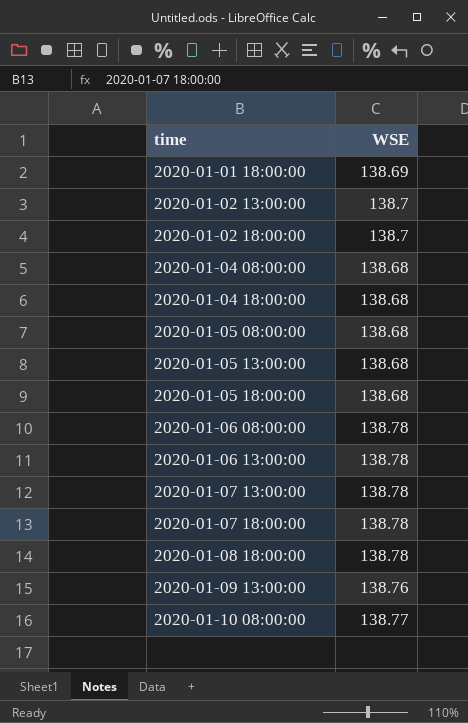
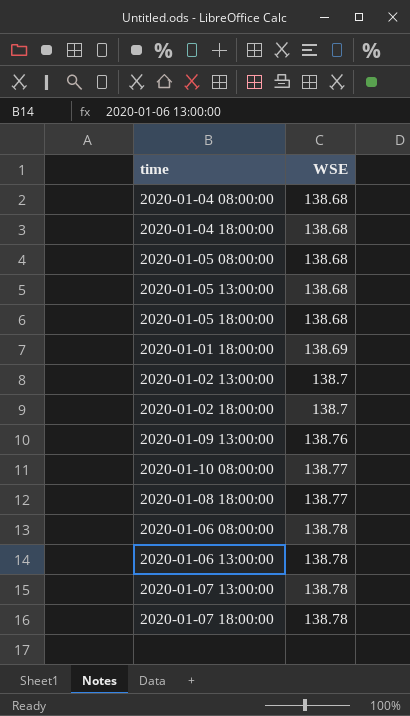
row order: time ascending -> WSE ascending
2020-01-08 18:00:00 | WSE: 138.78 -> 138.77

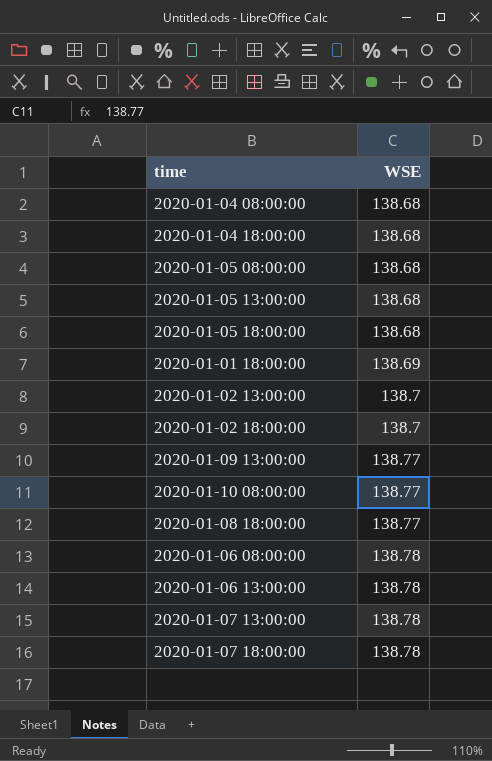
2020-01-09 13:00:00 | WSE: 138.76 -> 138.77

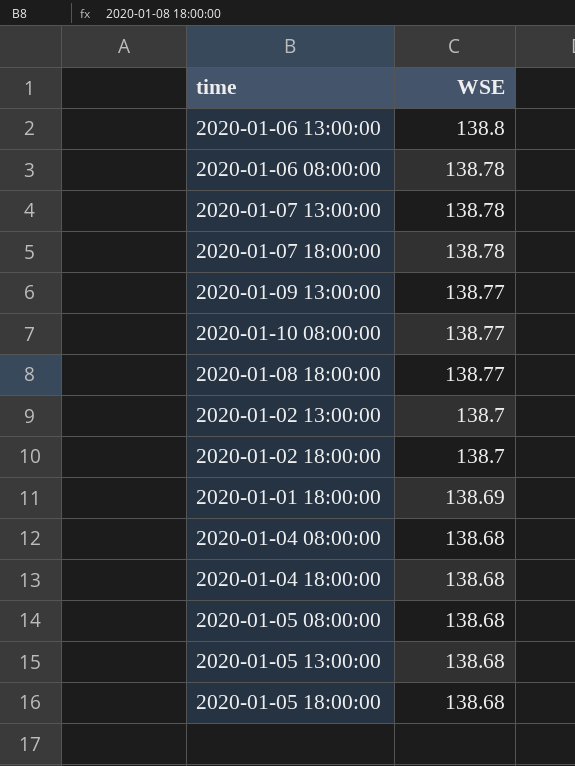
row order: WSE ascending -> WSE descending
2020-01-06 13:00:00 | WSE: 138.78 -> 138.8

